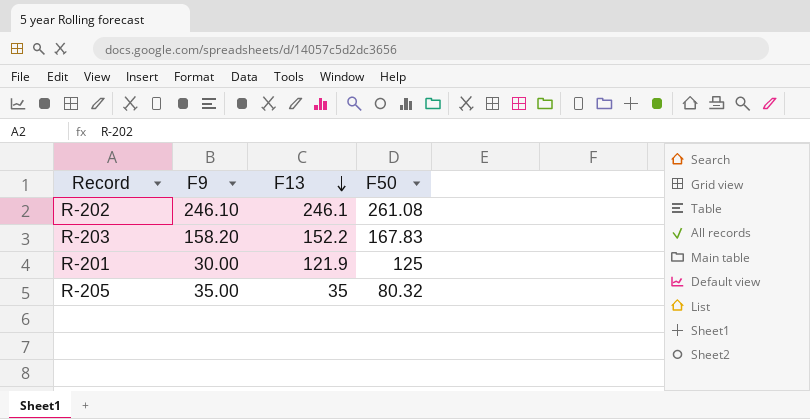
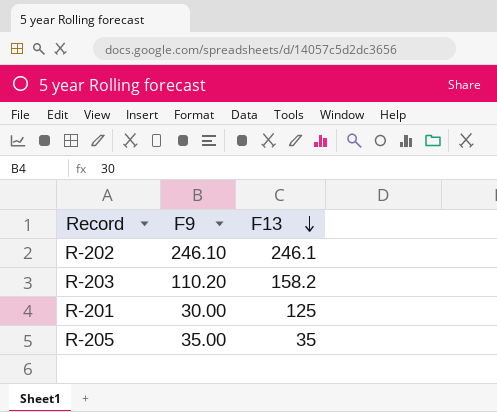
column F50 | position: 4 -> none
R-203 | F9: 158.20 -> 110.20
R-203 | F13: 152.2 -> 158.2
R-201 | F13: 121.9 -> 125

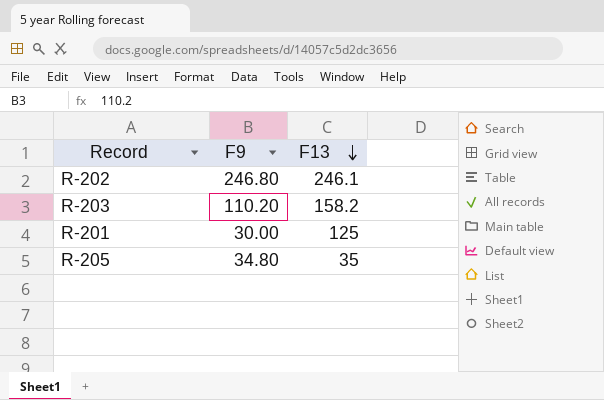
R-202 | F9: 246.10 -> 246.80
R-205 | F9: 35.00 -> 34.80

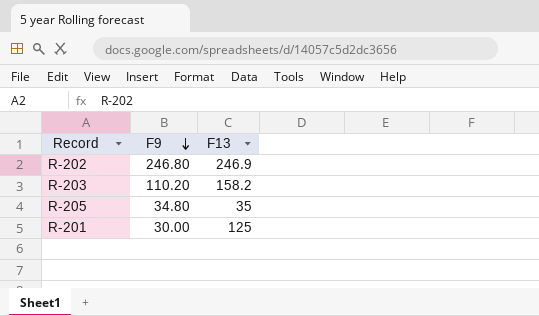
row order: F13 descending -> F9 descending
R-202 | F13: 246.1 -> 246.9

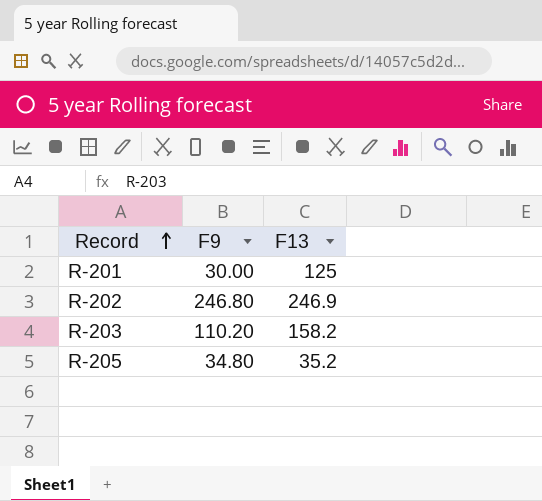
row order: F9 descending -> Record ascending
R-205 | F13: 35 -> 35.2

